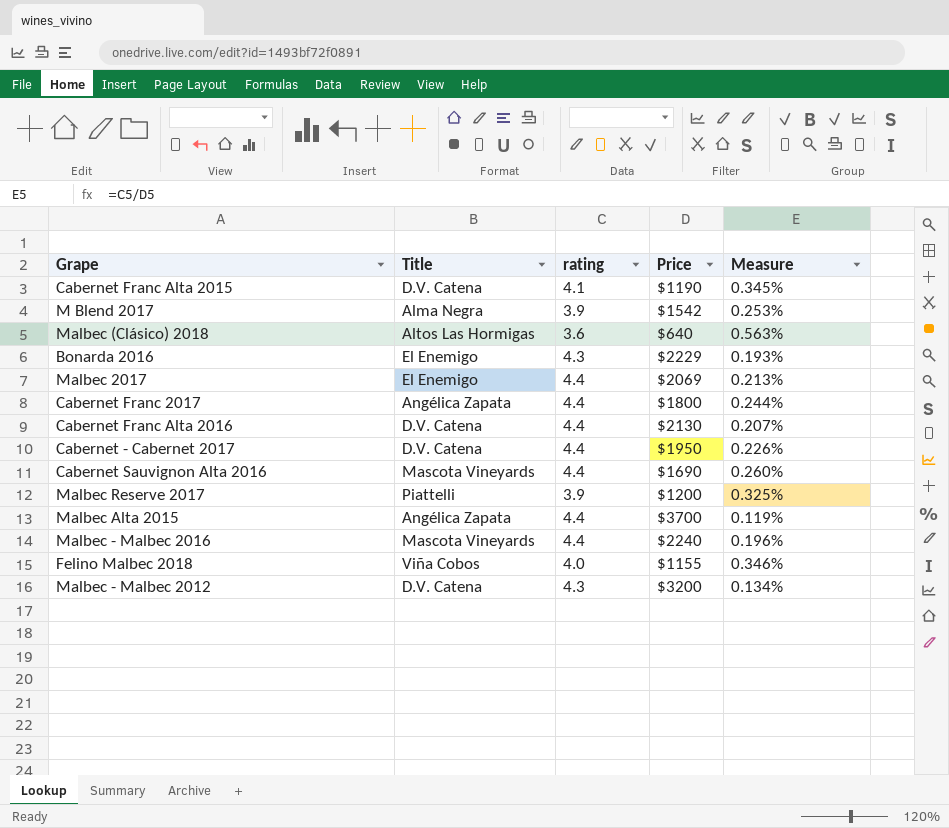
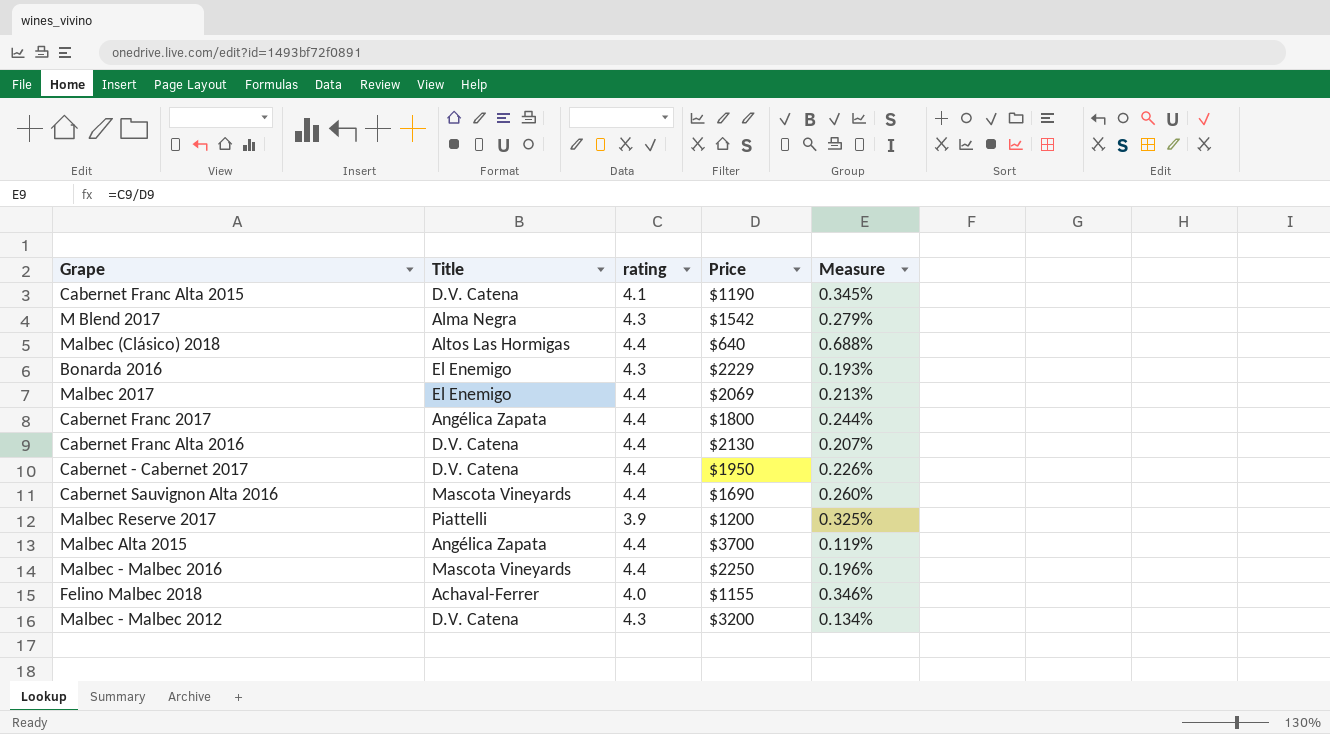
M Blend 2017 | rating: 3.9 -> 4.3
M Blend 2017 | Measure: 0.253% -> 0.279%
Malbec (Clásico) 2018 | rating: 3.6 -> 4.4
Malbec (Clásico) 2018 | Measure: 0.563% -> 0.688%
Malbec - Malbec 2016 | Price: $2240 -> $2250
Felino Malbec 2018 | Title: Viña Cobos -> Achaval-Ferrer

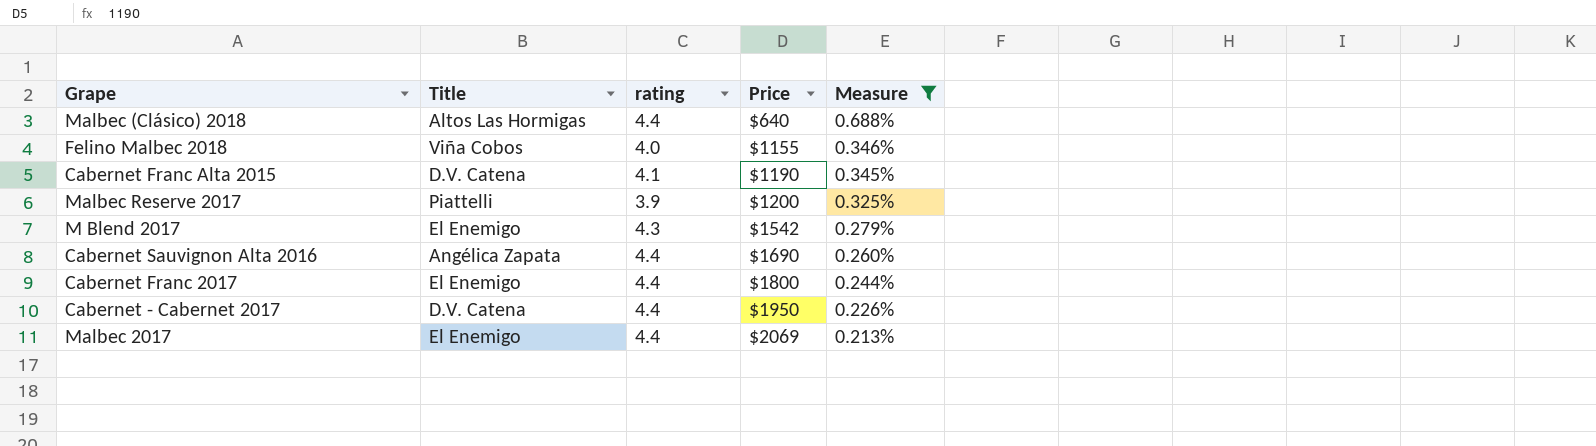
filter: none -> Measure >= 0.213%
row order: none -> Price ascending
Felino Malbec 2018 | Title: Achaval-Ferrer -> Viña Cobos
M Blend 2017 | Title: Alma Negra -> El Enemigo
Cabernet Sauvignon Alta 2016 | Title: Mascota Vineyards -> Angélica Zapata
Cabernet Franc 2017 | Title: Angélica Zapata -> El Enemigo

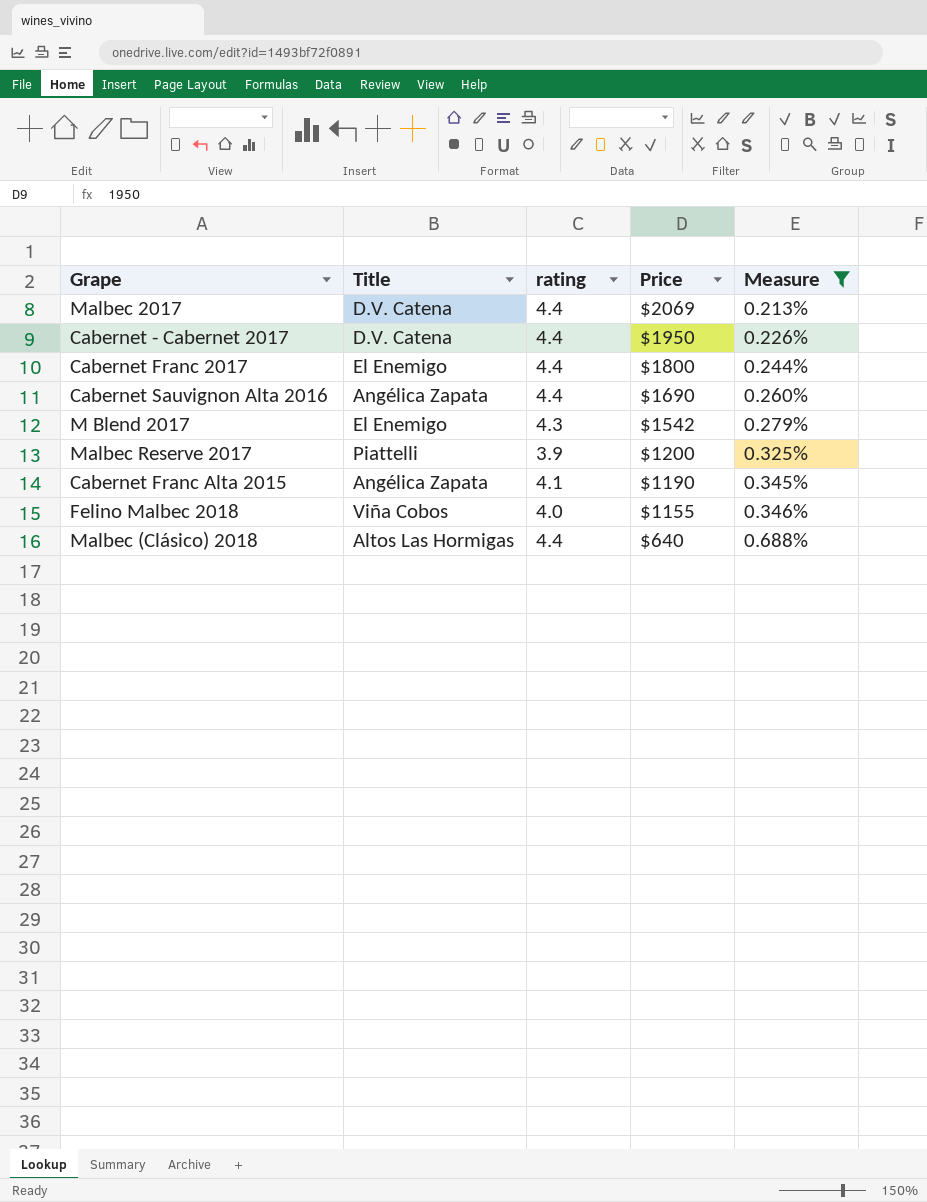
row order: Price ascending -> Price descending
Malbec 2017 | Title: El Enemigo -> D.V. Catena
Cabernet Franc Alta 2015 | Title: D.V. Catena -> Angélica Zapata

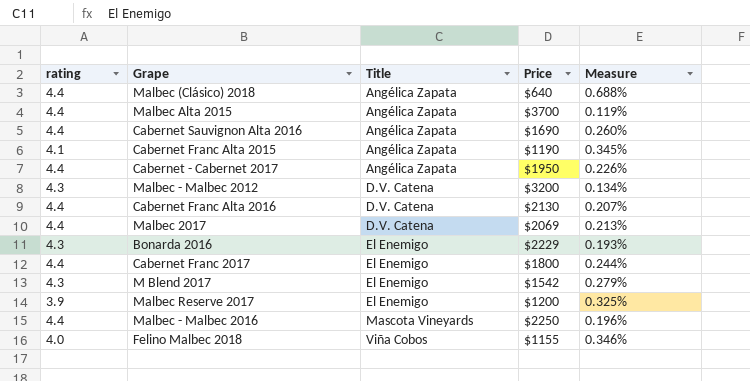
filter: Measure >= 0.213% -> none
row order: Price descending -> Title ascending
column rating | position: 3 -> 1
Malbec (Clásico) 2018 | Title: Altos Las Hormigas -> Angélica Zapata
Cabernet - Cabernet 2017 | Title: D.V. Catena -> Angélica Zapata
Malbec Reserve 2017 | Title: Piattelli -> El Enemigo

